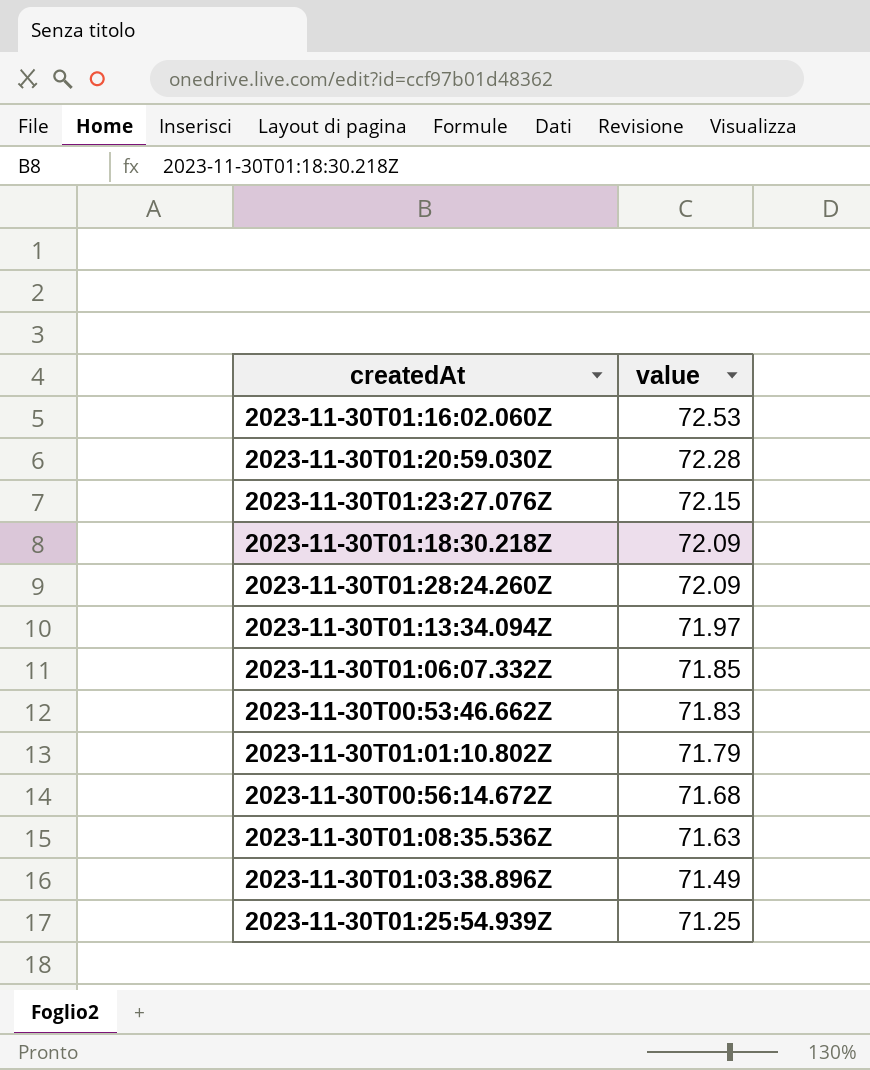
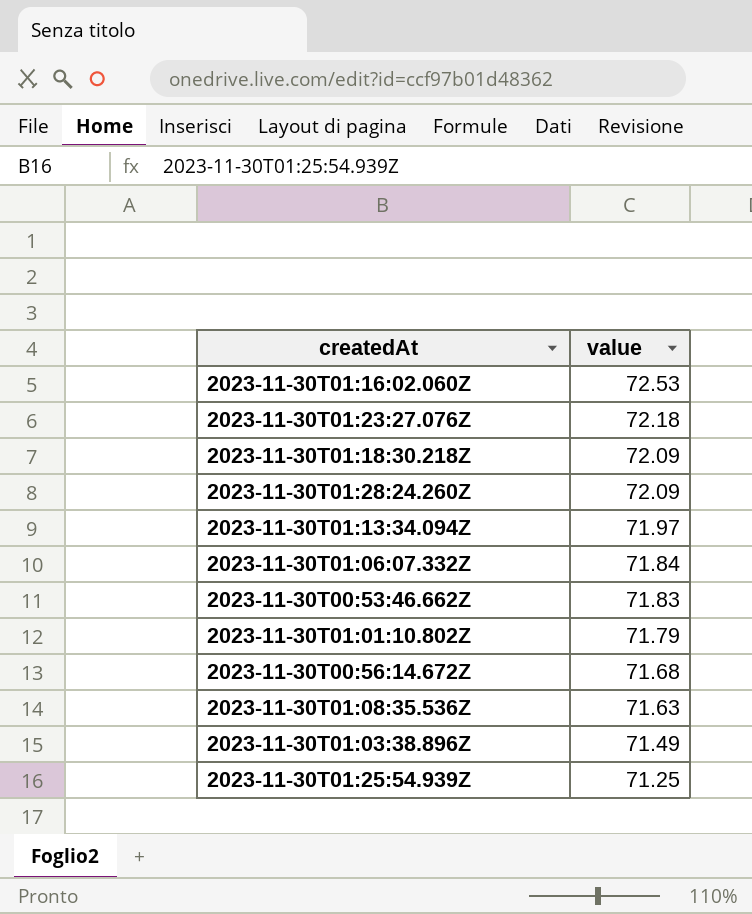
row 2023-11-30T01:20:59.030Z: 72.28 -> none
2023-11-30T01:23:27.076Z | value: 72.15 -> 72.18
2023-11-30T01:06:07.332Z | value: 71.85 -> 71.84

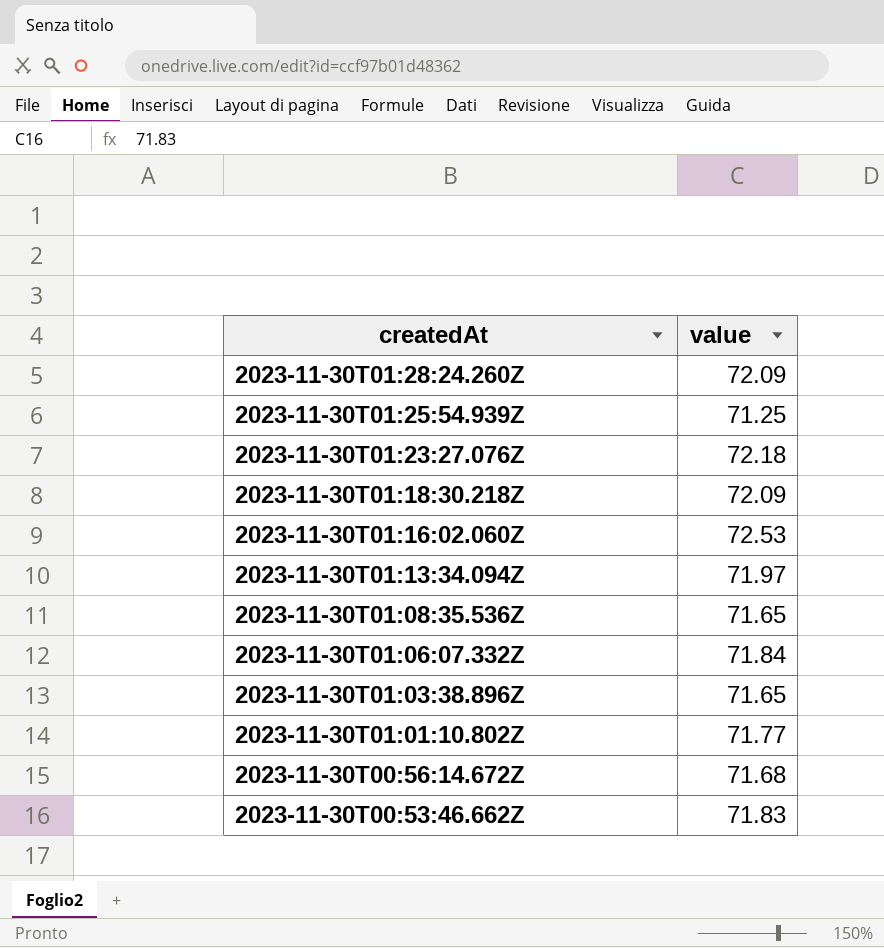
row order: value descending -> createdAt descending
2023-11-30T01:08:35.536Z | value: 71.63 -> 71.65
2023-11-30T01:03:38.896Z | value: 71.49 -> 71.65
2023-11-30T01:01:10.802Z | value: 71.79 -> 71.77

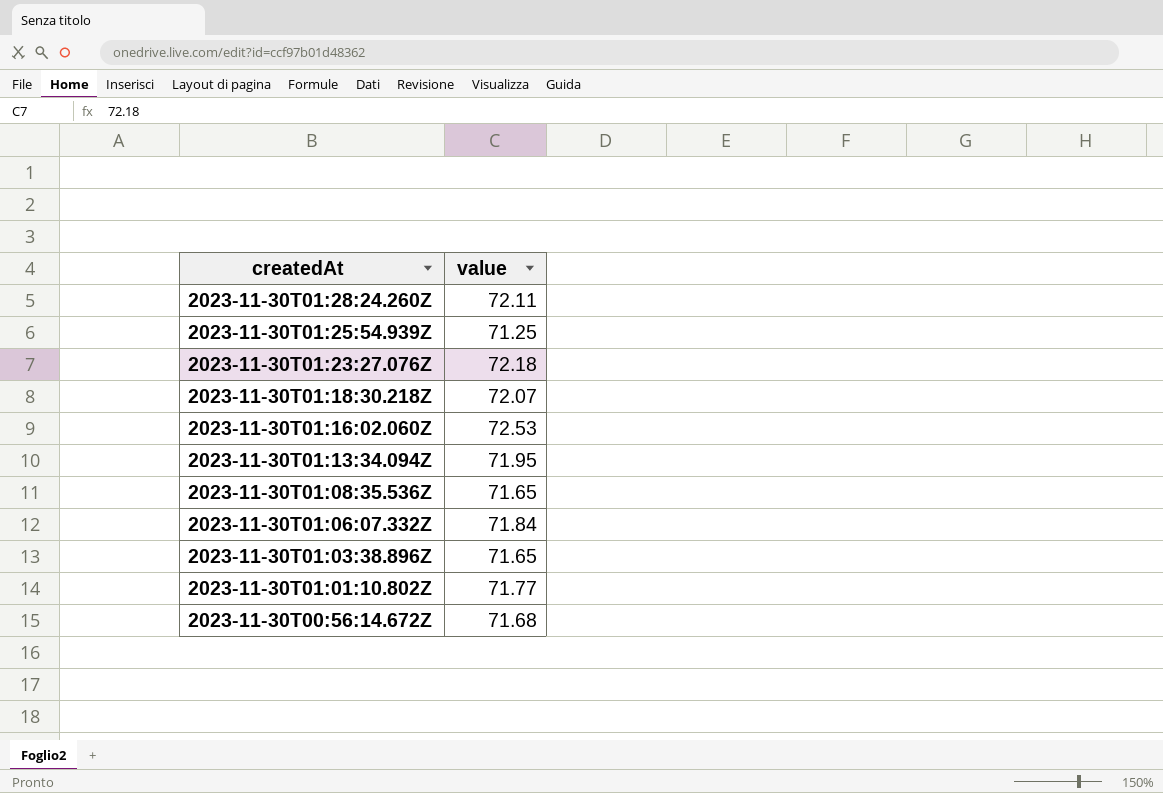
row 2023-11-30T00:53:46.662Z: 71.83 -> none
2023-11-30T01:28:24.260Z | value: 72.09 -> 72.11
2023-11-30T01:18:30.218Z | value: 72.09 -> 72.07
2023-11-30T01:13:34.094Z | value: 71.97 -> 71.95

